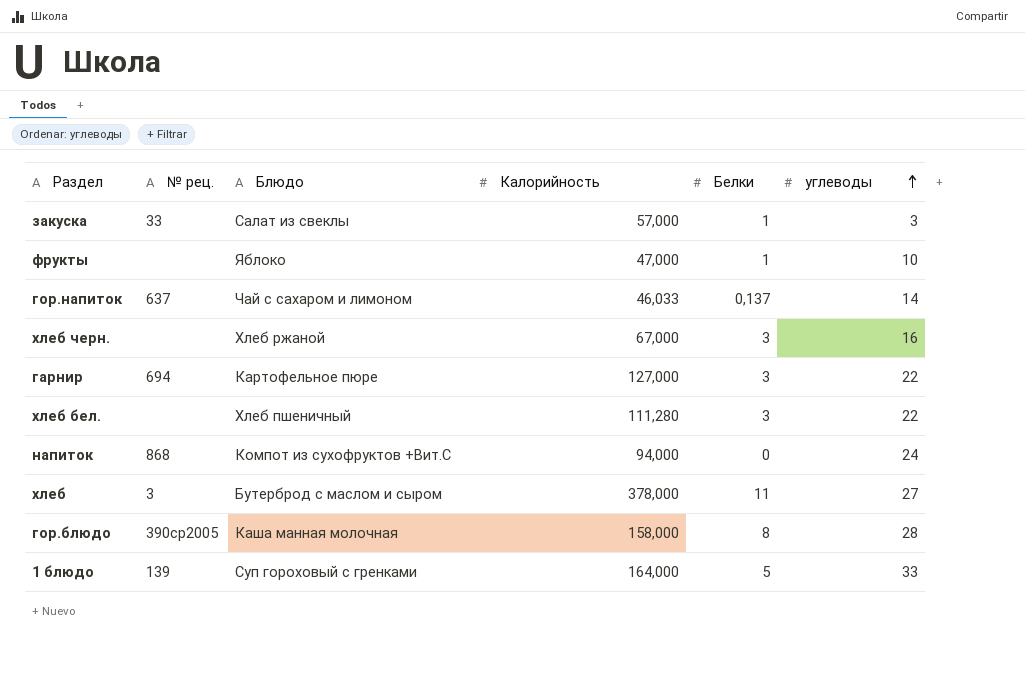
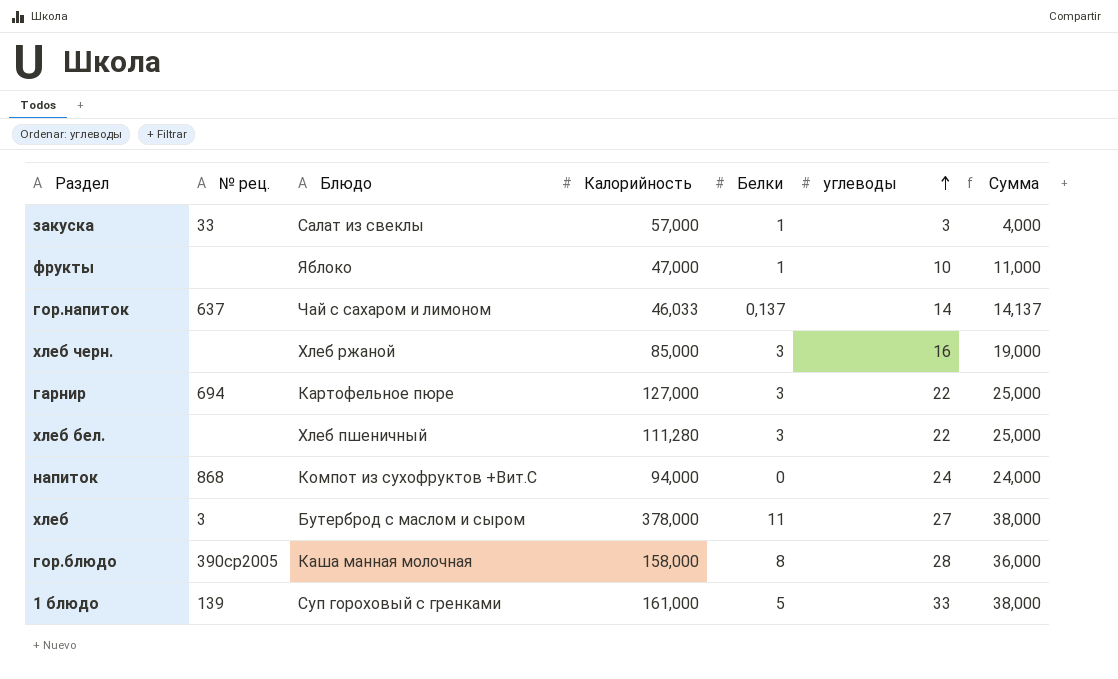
column Сумма | formula: none -> [Белки] + [углеводы]
хлеб черн. | Калорийность: 67,000 -> 85,000
1 блюдо | Калорийность: 164,000 -> 161,000

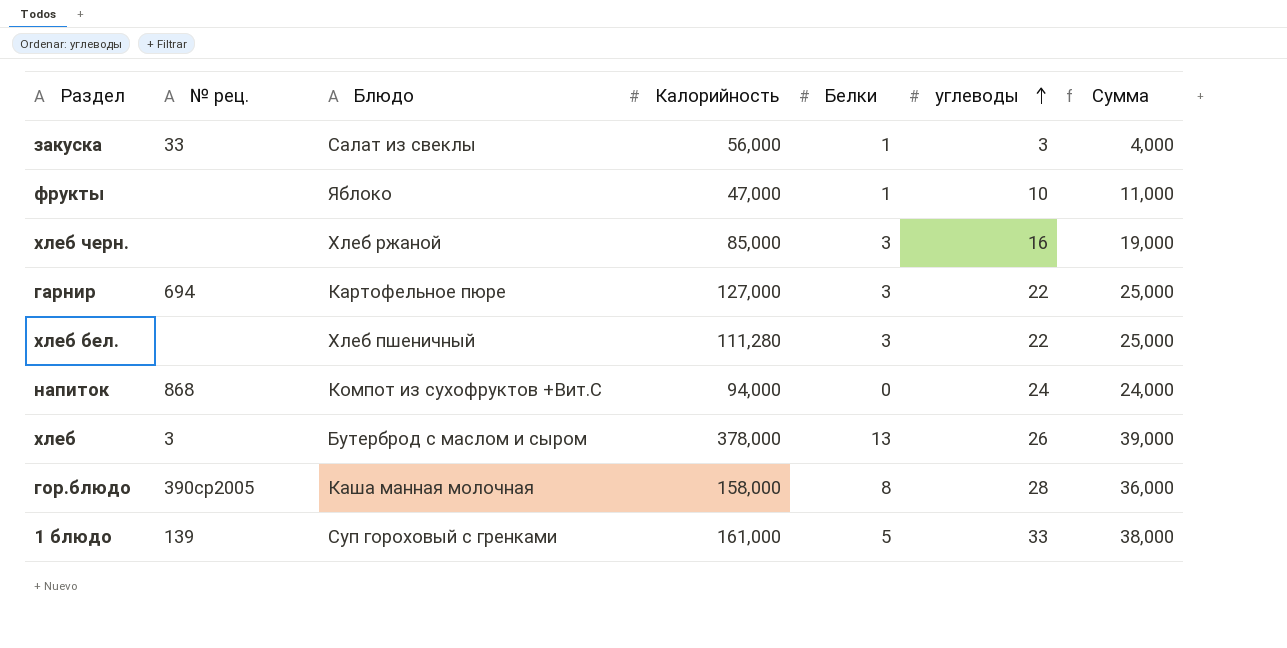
row гор.напиток: 637 | Чай с сахаром и лимоном | 46,033 | 0,137 | 14 | 14,137 -> none
закуска | Калорийность: 57,000 -> 56,000
хлеб | Белки: 11 -> 13
хлеб | углеводы: 27 -> 26
хлеб | Сумма: 38,000 -> 39,000

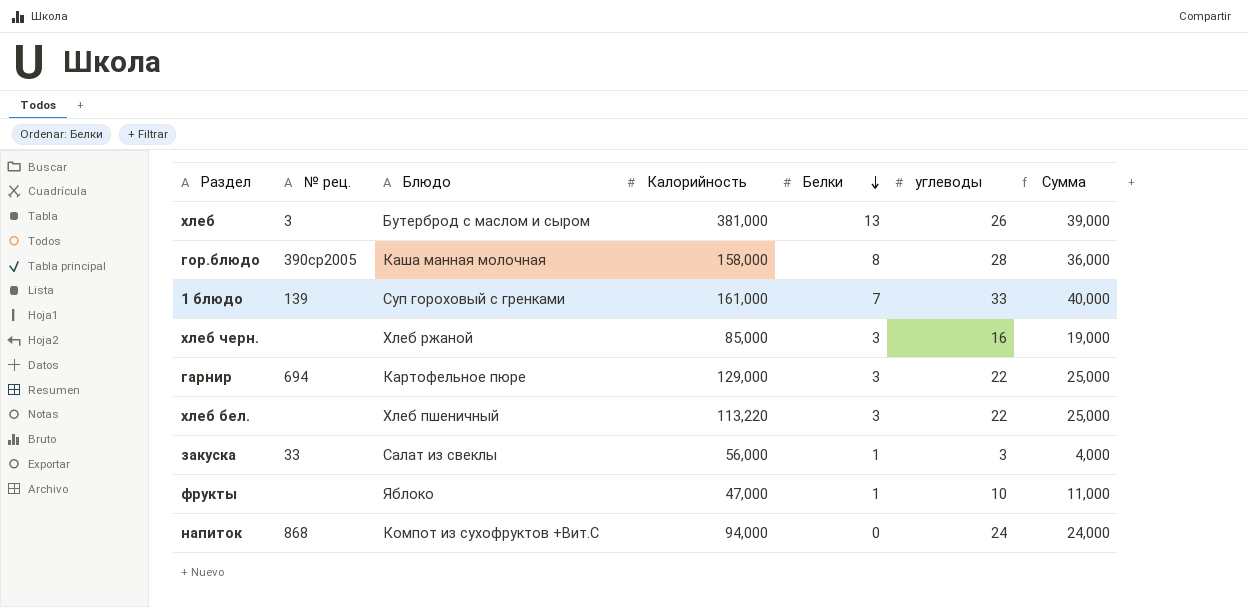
row order: углеводы ascending -> Белки descending
хлеб | Калорийность: 378,000 -> 381,000
1 блюдо | Белки: 5 -> 7
1 блюдо | Сумма: 38,000 -> 40,000
гарнир | Калорийность: 127,000 -> 129,000
хлеб бел. | Калорийность: 111,280 -> 113,220

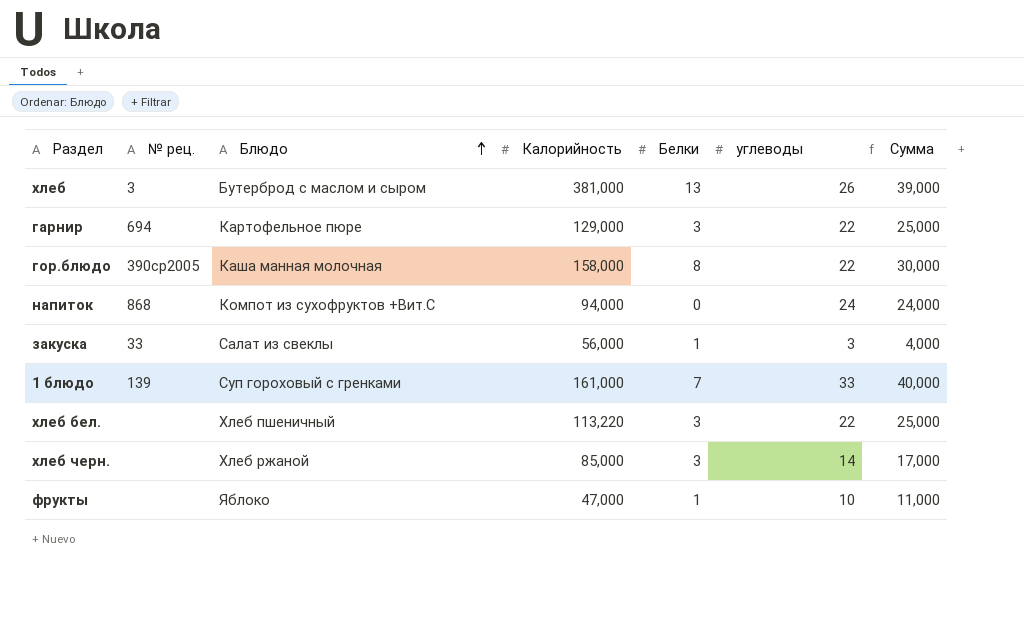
row order: Белки descending -> Блюдо ascending
гор.блюдо | углеводы: 28 -> 22
гор.блюдо | Сумма: 36,000 -> 30,000
хлеб черн. | углеводы: 16 -> 14
хлеб черн. | Сумма: 19,000 -> 17,000

